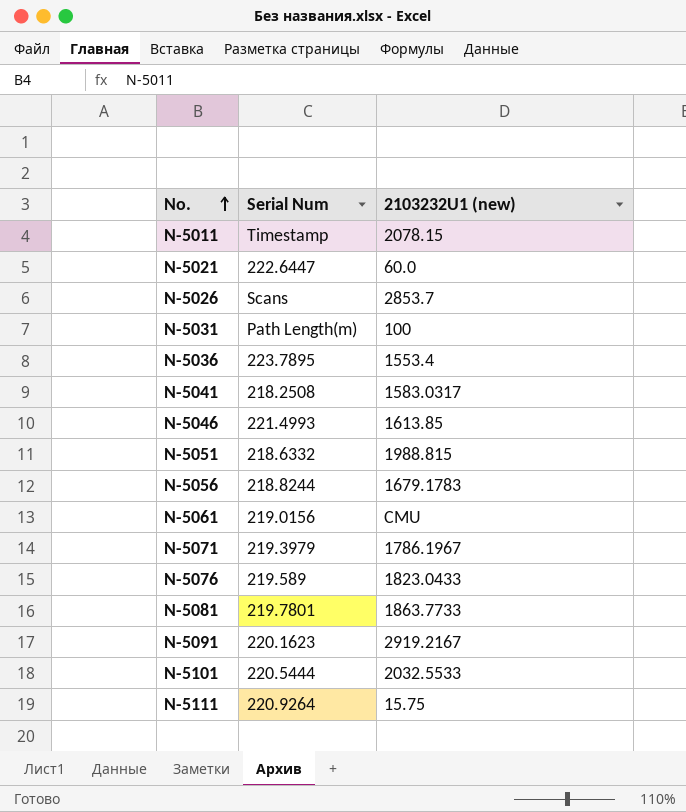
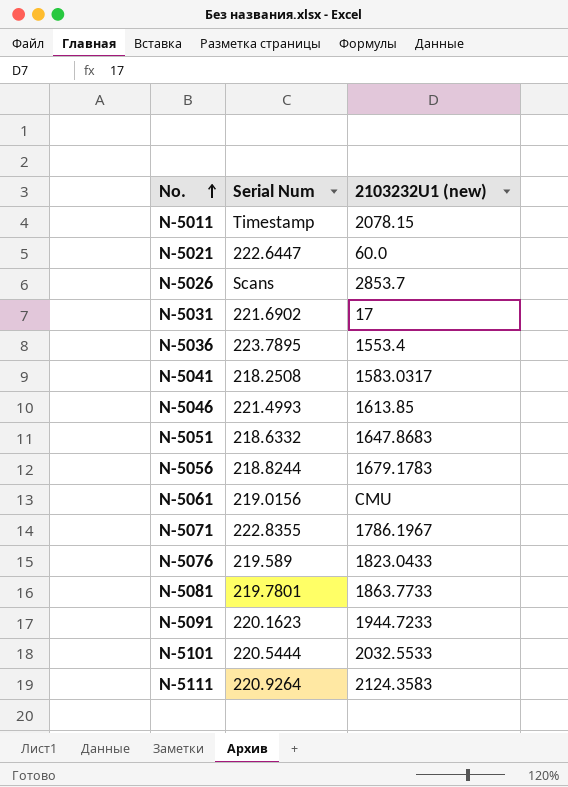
N-5031 | Serial Num: Path Length(m) -> 221.6902
N-5031 | 2103232U1 (new): 100 -> 17
N-5051 | 2103232U1 (new): 1988.815 -> 1647.8683
N-5071 | Serial Num: 219.3979 -> 222.8355
N-5091 | 2103232U1 (new): 2919.2167 -> 1944.7233
N-5111 | 2103232U1 (new): 15.75 -> 2124.3583

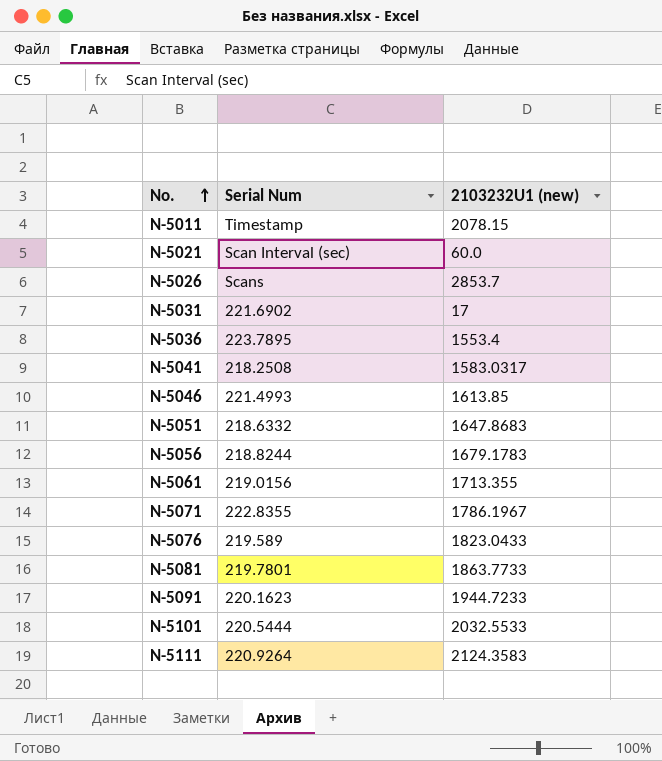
N-5021 | Serial Num: 222.6447 -> Scan Interval (sec)
N-5061 | 2103232U1 (new): CMU -> 1713.355

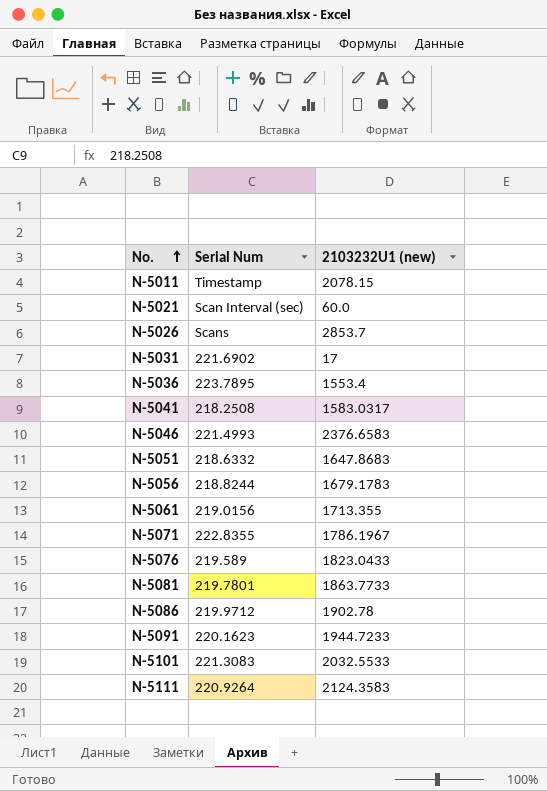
N-5046 | 2103232U1 (new): 1613.85 -> 2376.6583
row N-5086: none -> 219.9712 | 1902.78
N-5101 | Serial Num: 220.5444 -> 221.3083

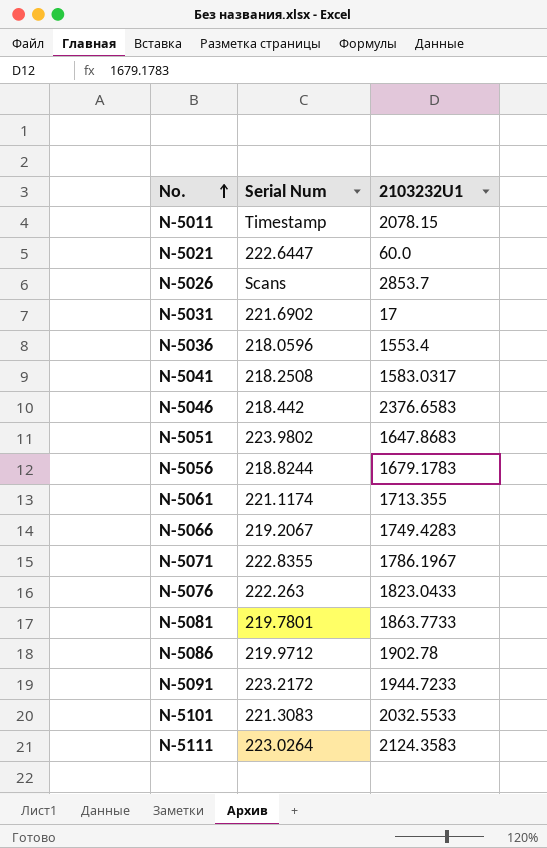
column name: 2103232U1 (new) -> 2103232U1
N-5021 | Serial Num: Scan Interval (sec) -> 222.6447
N-5036 | Serial Num: 223.7895 -> 218.0596
N-5046 | Serial Num: 221.4993 -> 218.442
N-5051 | Serial Num: 218.6332 -> 223.9802
N-5061 | Serial Num: 219.0156 -> 221.1174
row N-5066: none -> 219.2067 | 1749.4283
N-5076 | Serial Num: 219.589 -> 222.263
N-5091 | Serial Num: 220.1623 -> 223.2172
N-5111 | Serial Num: 220.9264 -> 223.0264

